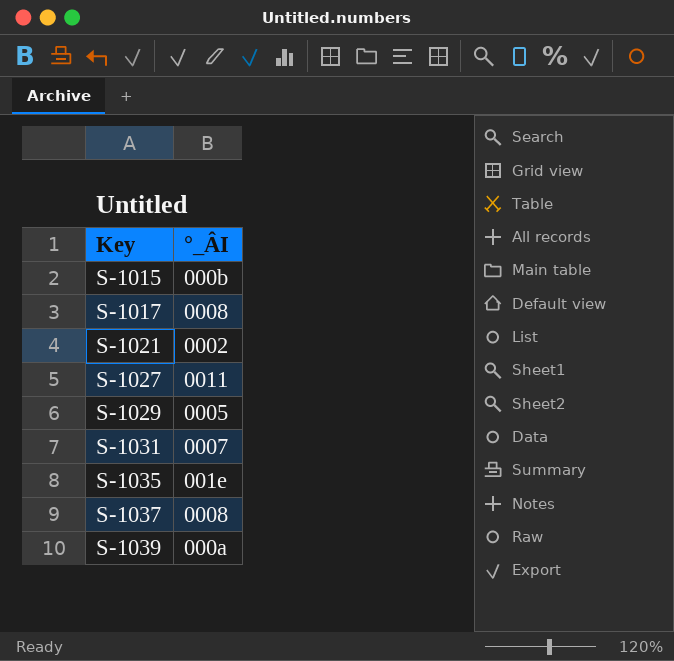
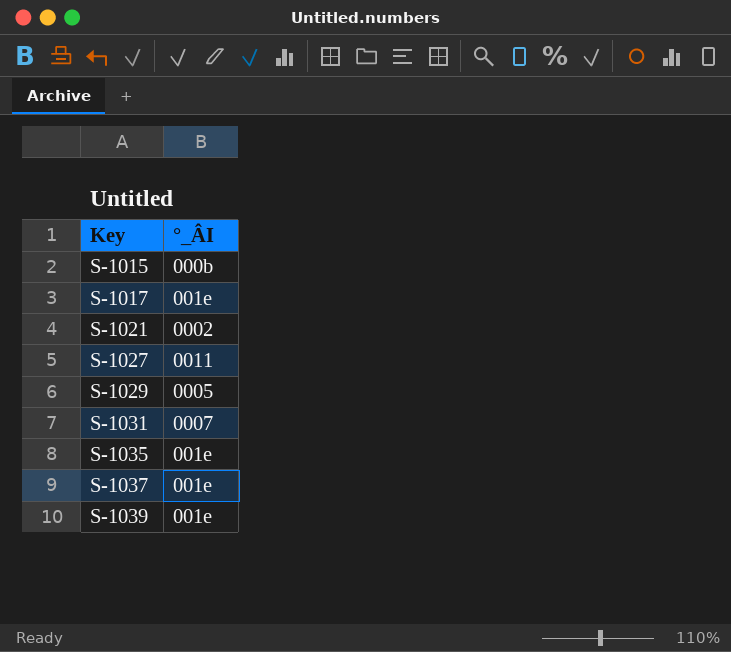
S-1017 | °_ÂI: 0008 -> 001e
S-1037 | °_ÂI: 0008 -> 001e
S-1039 | °_ÂI: 000a -> 001e

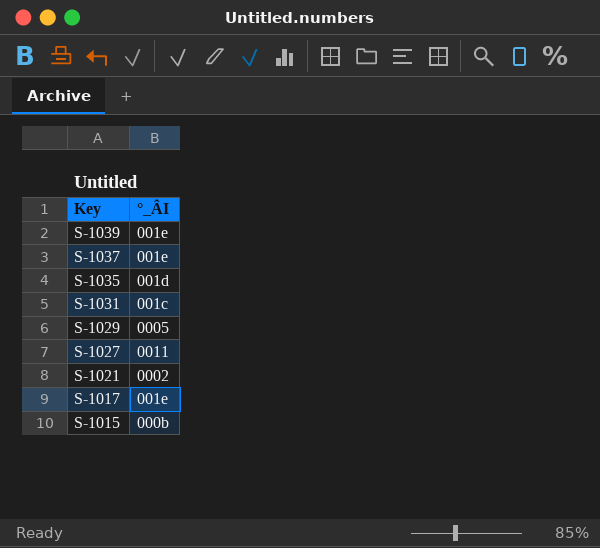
row order: Key ascending -> Key descending
S-1035 | °_ÂI: 001e -> 001d
S-1031 | °_ÂI: 0007 -> 001c

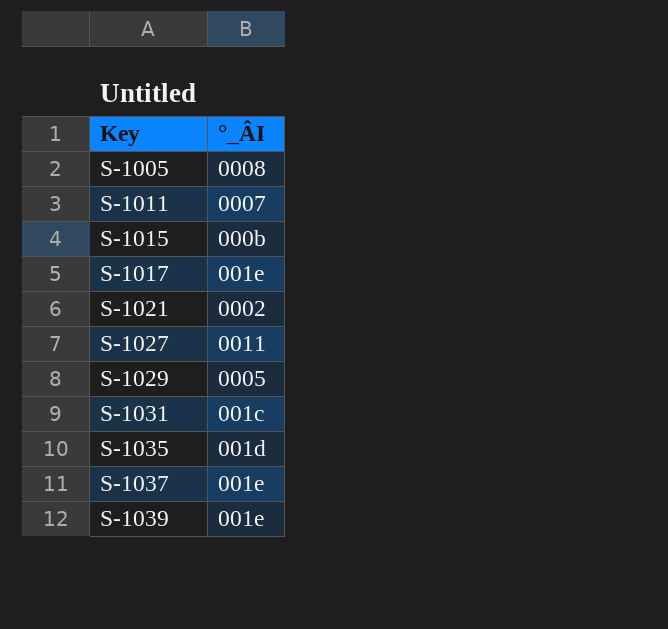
row order: Key descending -> Key ascending
row S-1005: none -> 0008
row S-1011: none -> 0007

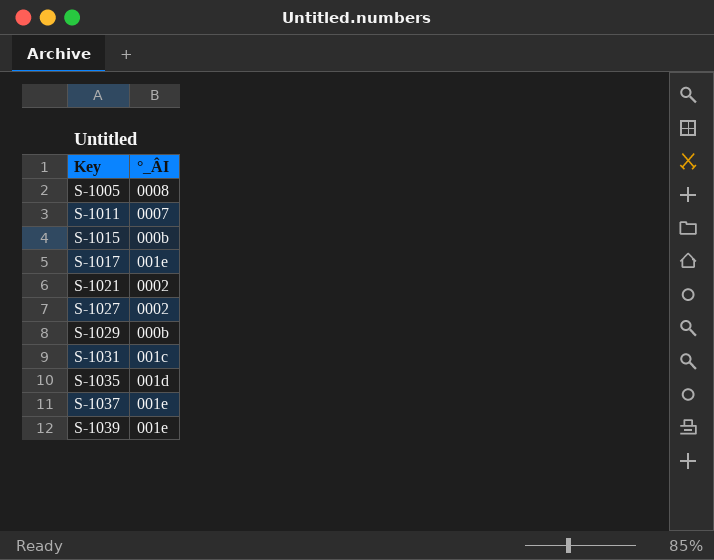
S-1027 | °_ÂI: 0011 -> 0002
S-1029 | °_ÂI: 0005 -> 000b

